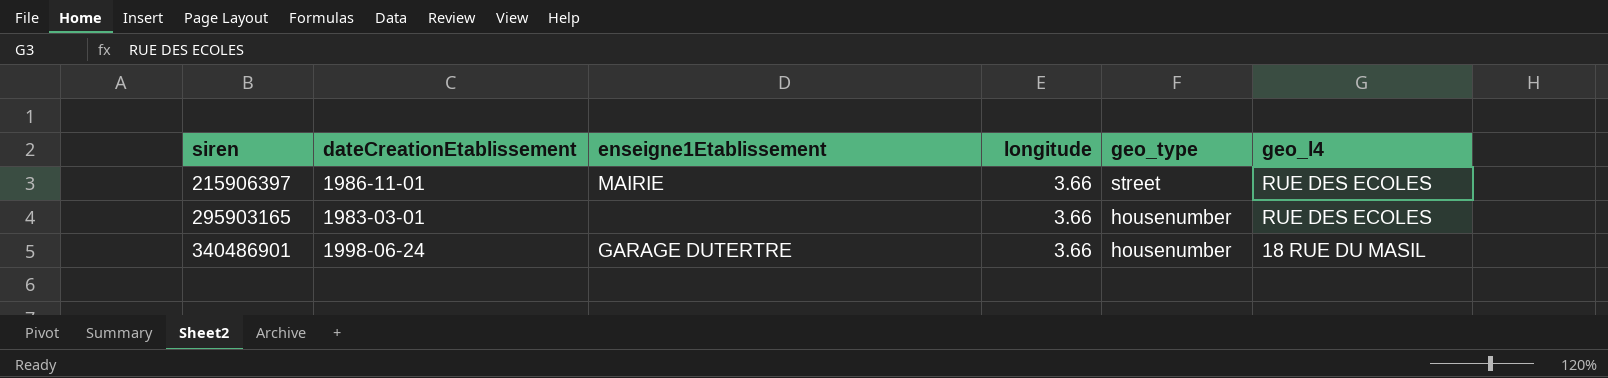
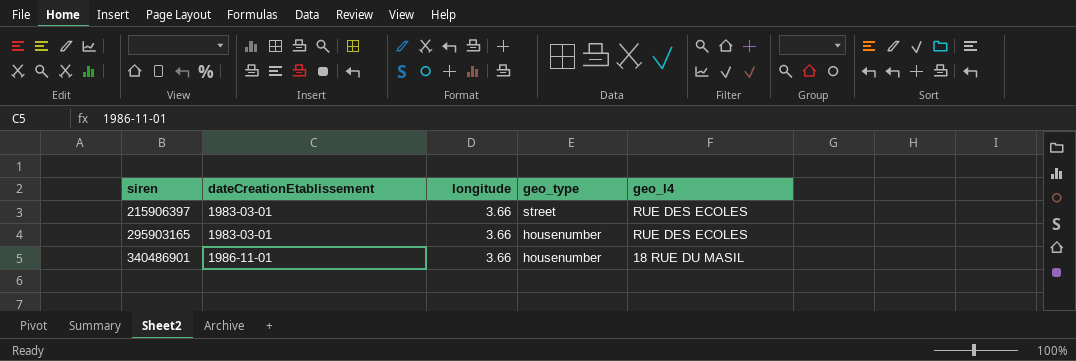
column enseigne1Etablissement | position: 3 -> none
215906397 | dateCreationEtablissement: 1986-11-01 -> 1983-03-01
340486901 | dateCreationEtablissement: 1998-06-24 -> 1986-11-01

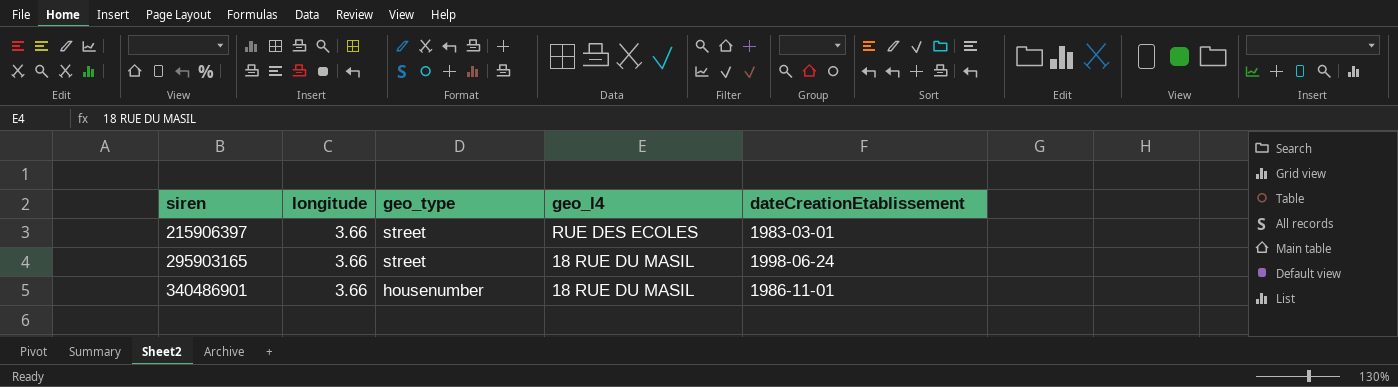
column dateCreationEtablissement | position: 2 -> 5
295903165 | geo_type: housenumber -> street
295903165 | geo_l4: RUE DES ECOLES -> 18 RUE DU MASIL
295903165 | dateCreationEtablissement: 1983-03-01 -> 1998-06-24

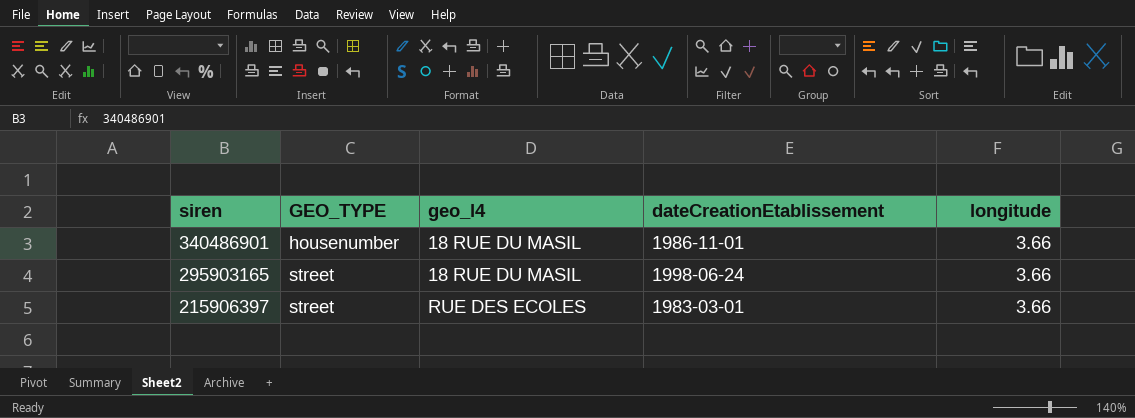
row order: siren ascending -> siren descending
column name: geo_type -> GEO_TYPE
column longitude | position: 2 -> 5

